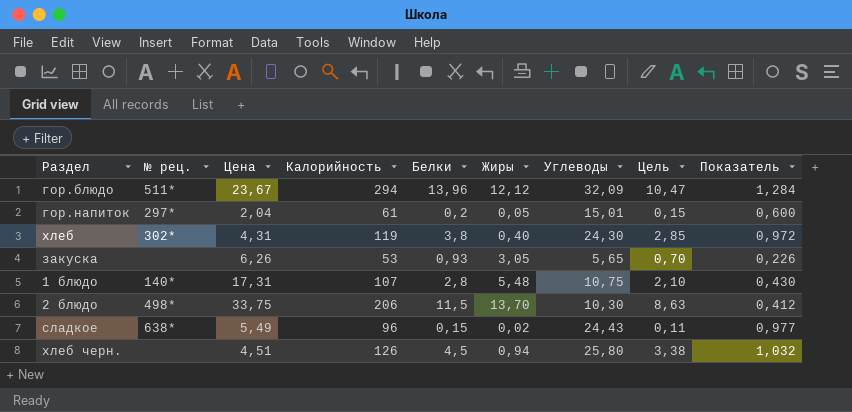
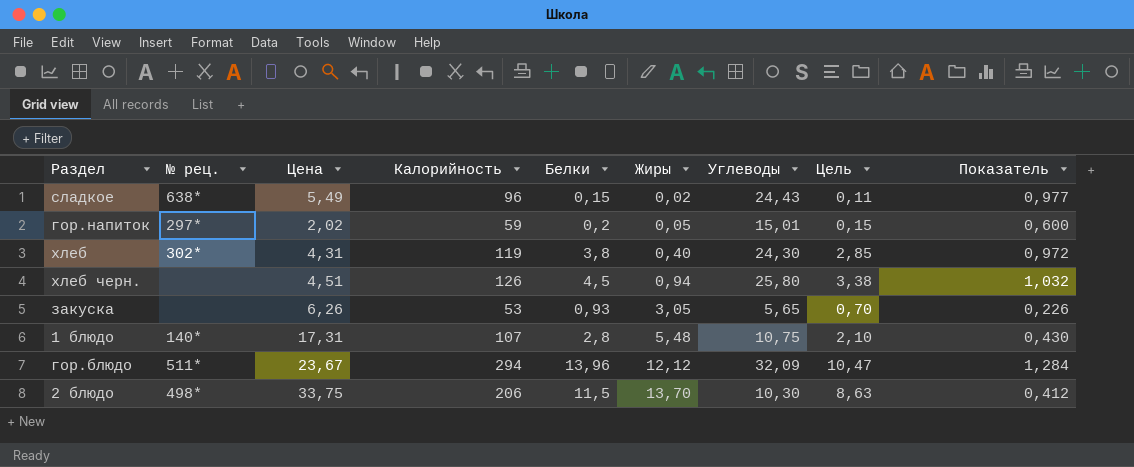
row order: none -> Жиры ascending
гор.напиток | Цена: 2,04 -> 2,02
гор.напиток | Калорийность: 61 -> 59

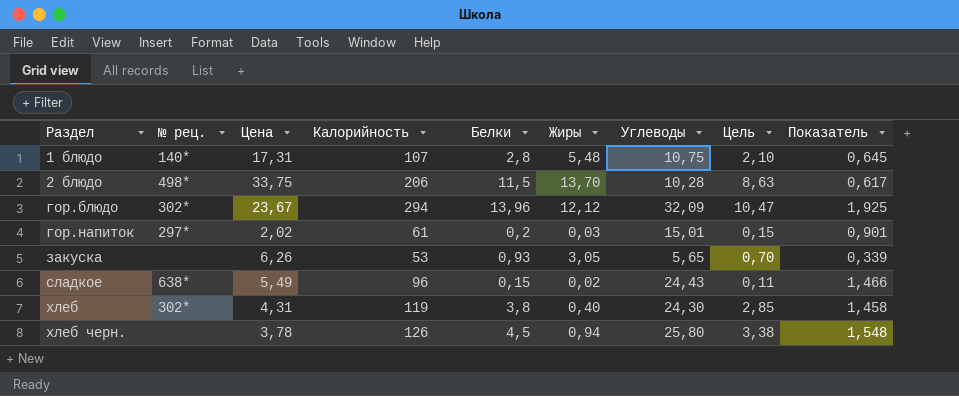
row order: Жиры ascending -> Раздел ascending
column Показатель | formula: [Углеводы] * 0,04 -> [Углеводы] * 0,06
2 блюдо | Углеводы: 10,30 -> 10,28
гор.блюдо | № рец.: 511* -> 302*
гор.напиток | Калорийность: 59 -> 61
гор.напиток | Жиры: 0,05 -> 0,03
хлеб черн. | Цена: 4,51 -> 3,78

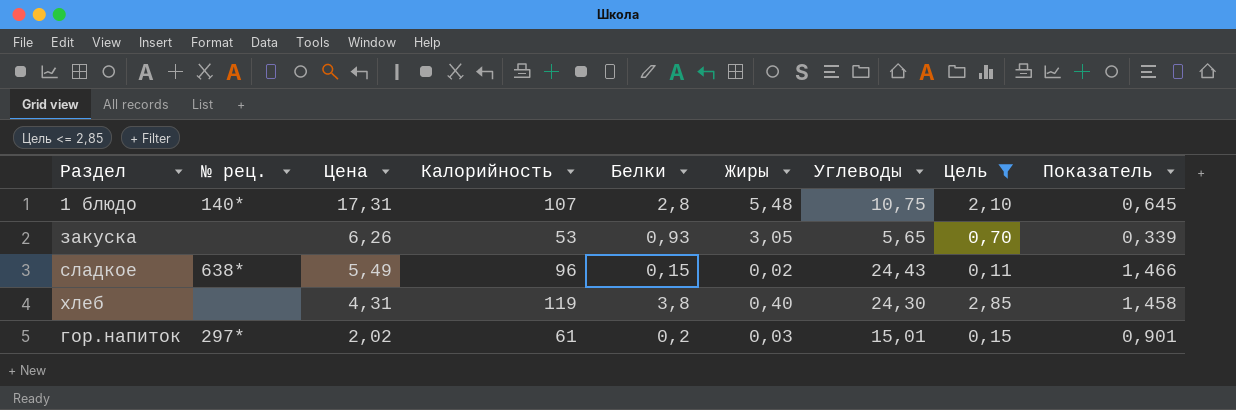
filter: none -> Цель <= 2,85
row order: Раздел ascending -> Цена descending
хлеб | № рец.: 302* -> none

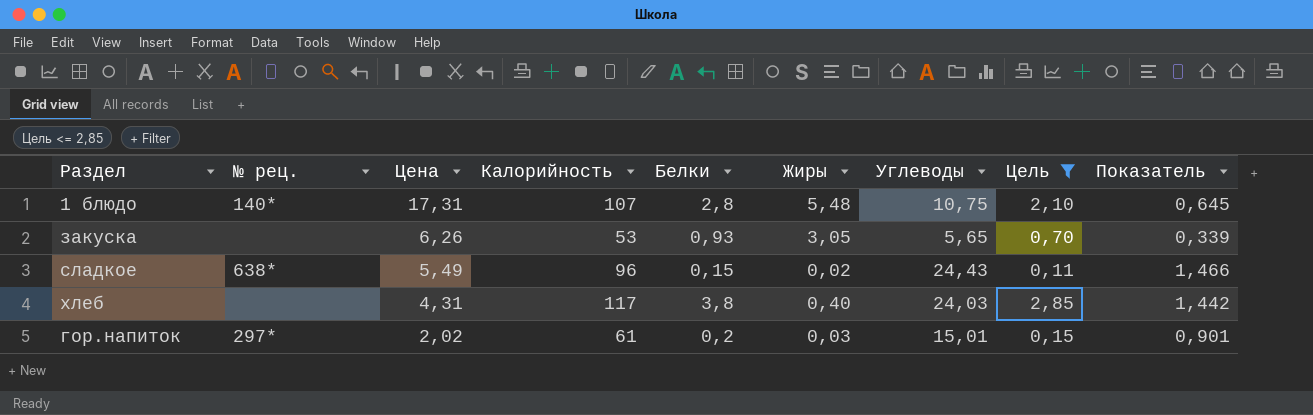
хлеб | Калорийность: 119 -> 117
хлеб | Углеводы: 24,30 -> 24,03
хлеб | Показатель: 1,458 -> 1,442

